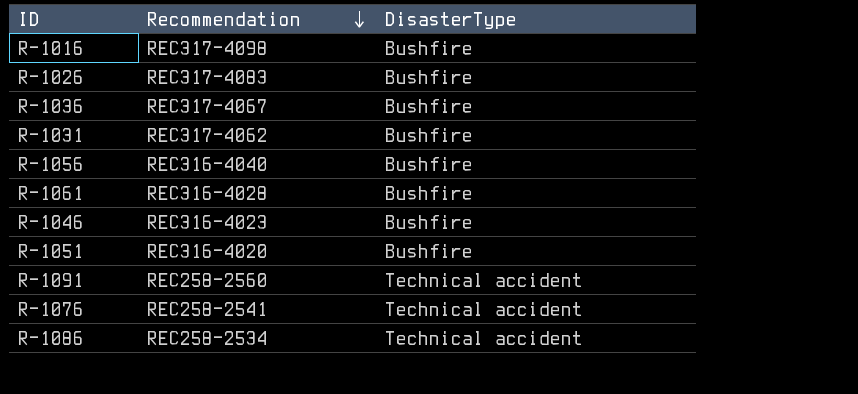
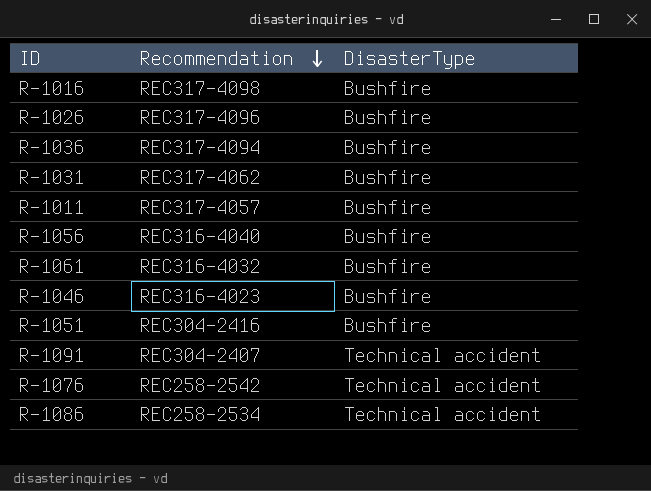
R-1026 | Recommendation: REC317-4083 -> REC317-4096
R-1036 | Recommendation: REC317-4067 -> REC317-4094
row R-1011: none -> REC317-4057 | Bushfire
R-1061 | Recommendation: REC316-4028 -> REC316-4032
R-1051 | Recommendation: REC316-4020 -> REC304-2416
R-1091 | Recommendation: REC258-2560 -> REC304-2407
R-1076 | Recommendation: REC258-2541 -> REC258-2542

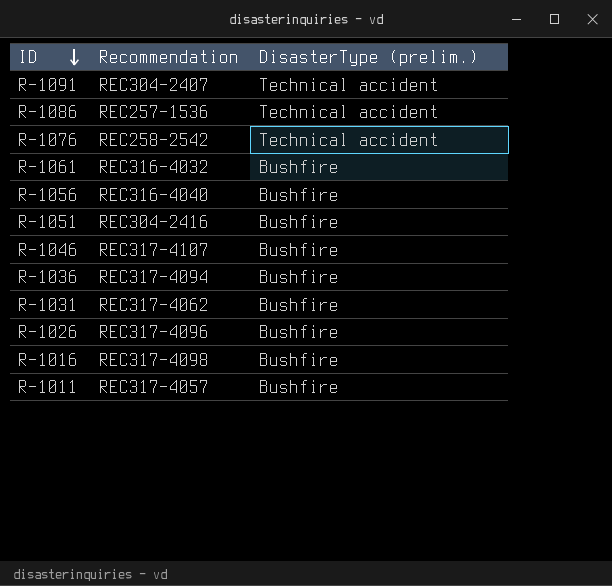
row order: Recommendation descending -> ID descending
column name: DisasterType -> DisasterType (prelim.)
R-1086 | Recommendation: REC258-2534 -> REC257-1536
R-1046 | Recommendation: REC316-4023 -> REC317-4107

